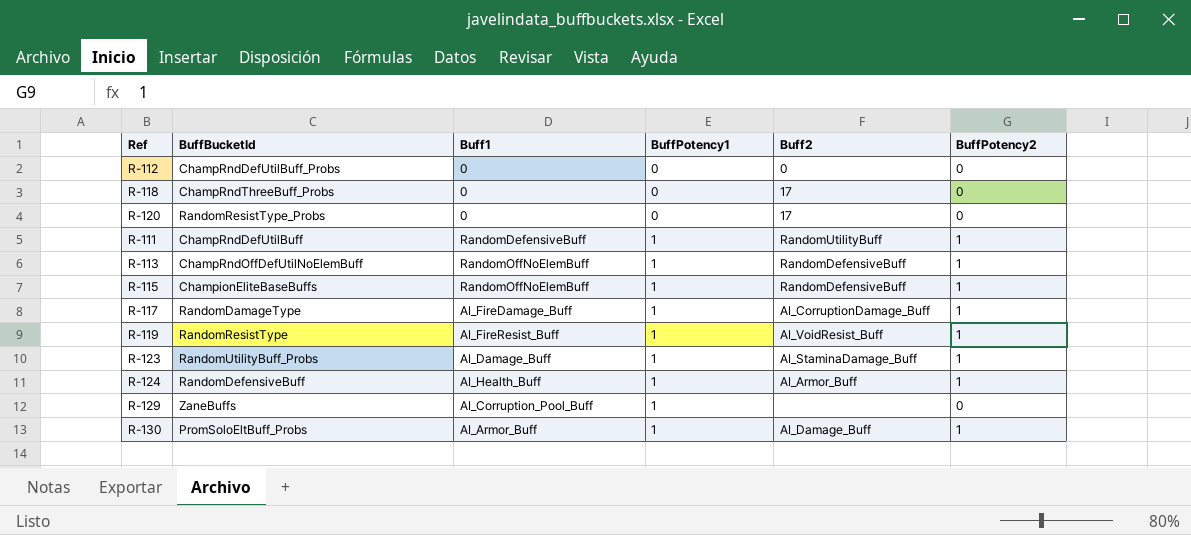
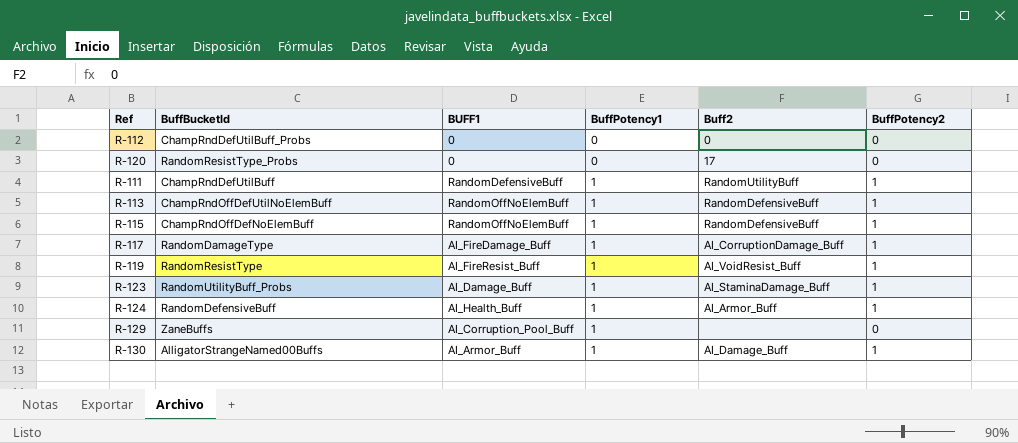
column name: Buff1 -> BUFF1
row R-118: ChampRndThreeBuff_Probs | 0 | 0 | 17 | 0 -> none
R-115 | BuffBucketId: ChampionEliteBaseBuffs -> ChampRndOffDefNoElemBuff
R-130 | BuffBucketId: PromSoloEltBuff_Probs -> AlligatorStrangeNamed00Buffs

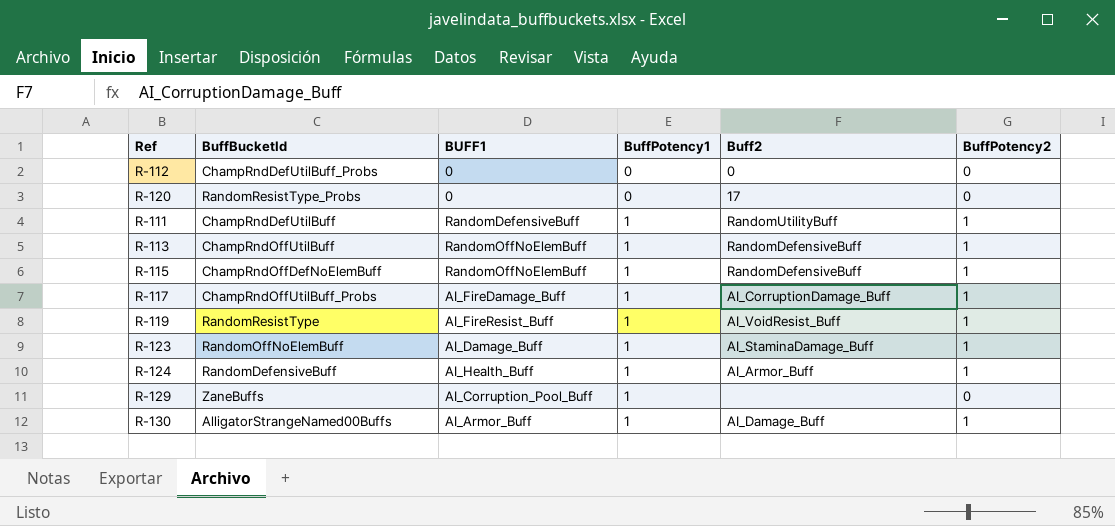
R-113 | BuffBucketId: ChampRndOffDefUtilNoElemBuff -> ChampRndOffUtilBuff
R-117 | BuffBucketId: RandomDamageType -> ChampRndOffUtilBuff_Probs
R-123 | BuffBucketId: RandomUtilityBuff_Probs -> RandomOffNoElemBuff

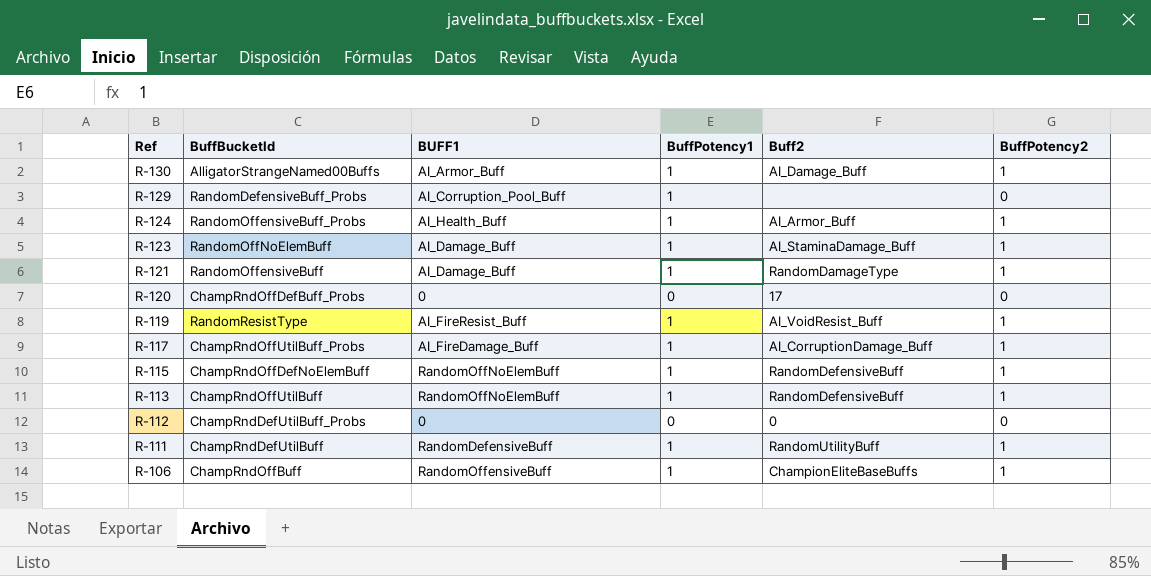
row order: BuffPotency1 ascending -> Ref descending
R-129 | BuffBucketId: ZaneBuffs -> RandomDefensiveBuff_Probs
R-124 | BuffBucketId: RandomDefensiveBuff -> RandomOffensiveBuff_Probs
row R-121: none -> RandomOffensiveBuff | AI_Damage_Buff | 1 | RandomDamageType | 1
R-120 | BuffBucketId: RandomResistType_Probs -> ChampRndOffDefBuff_Probs
row R-106: none -> ChampRndOffBuff | RandomOffensiveBuff | 1 | ChampionEliteBaseBuffs | 1

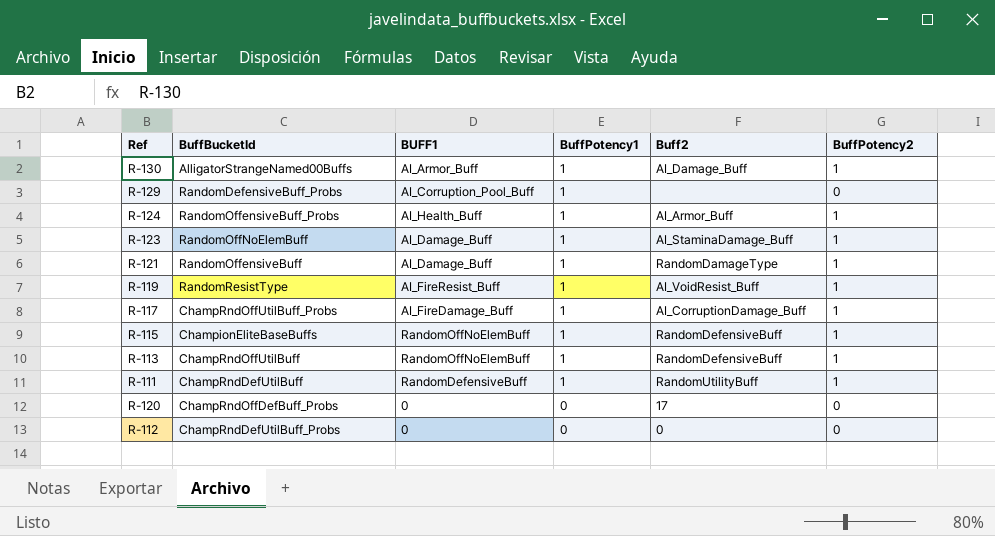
row order: Ref descending -> BuffPotency1 descending
row R-106: ChampRndOffBuff | RandomOffensiveBuff | 1 | ChampionEliteBaseBuffs | 1 -> none
R-115 | BuffBucketId: ChampRndOffDefNoElemBuff -> ChampionEliteBaseBuffs

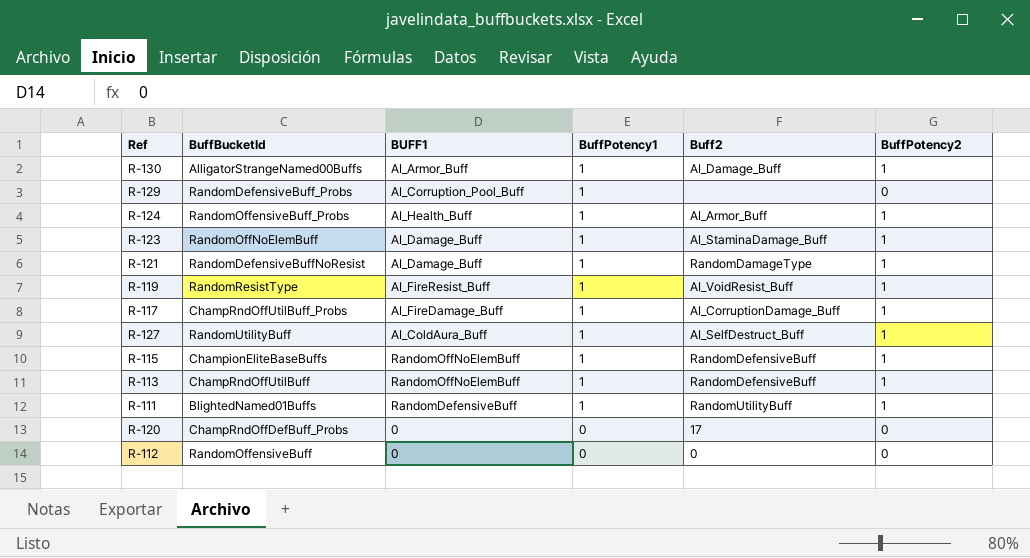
R-121 | BuffBucketId: RandomOffensiveBuff -> RandomDefensiveBuffNoResist
row R-127: none -> RandomUtilityBuff | AI_ColdAura_Buff | 1 | AI_SelfDestruct_Buff | 1
R-111 | BuffBucketId: ChampRndDefUtilBuff -> BlightedNamed01Buffs
R-112 | BuffBucketId: ChampRndDefUtilBuff_Probs -> RandomOffensiveBuff

